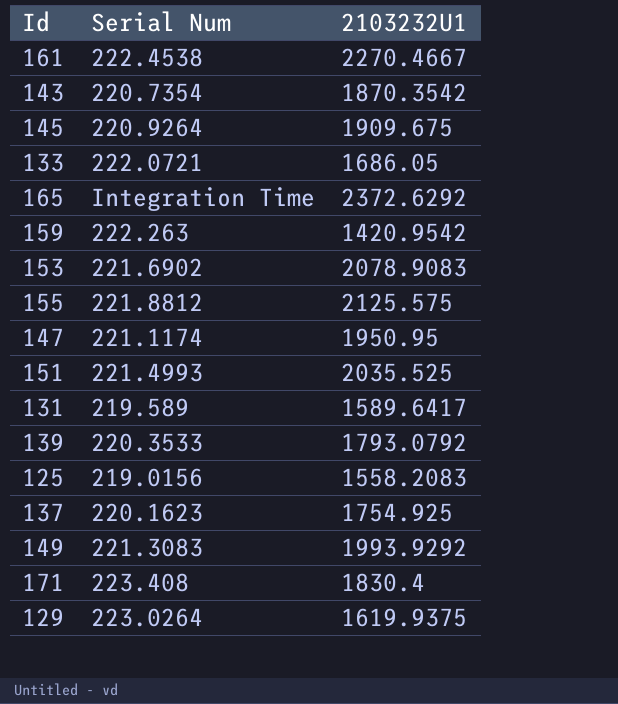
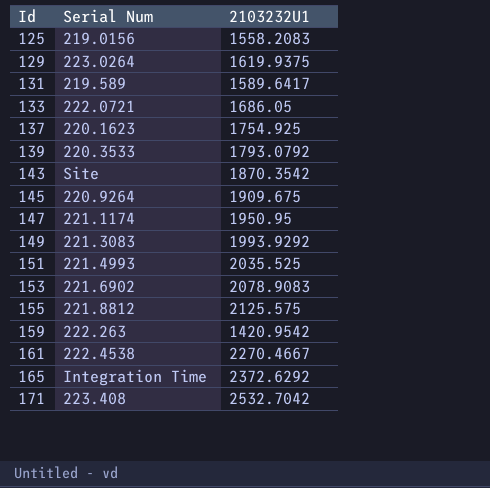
row order: none -> Id ascending
143 | Serial Num: 220.7354 -> Site
171 | 2103232U1: 1830.4 -> 2532.7042

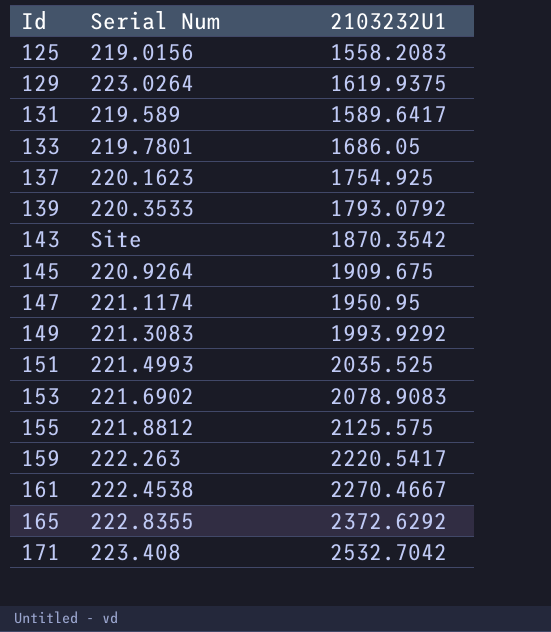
133 | Serial Num: 222.0721 -> 219.7801
159 | 2103232U1: 1420.9542 -> 2220.5417
165 | Serial Num: Integration Time -> 222.8355

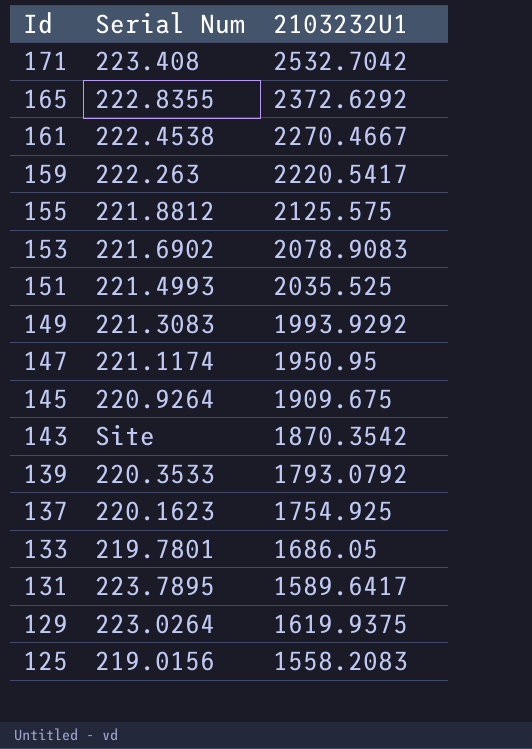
row order: Id ascending -> Id descending
131 | Serial Num: 219.589 -> 223.7895

